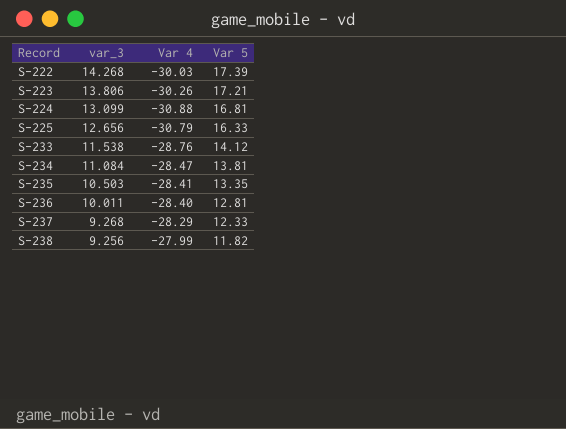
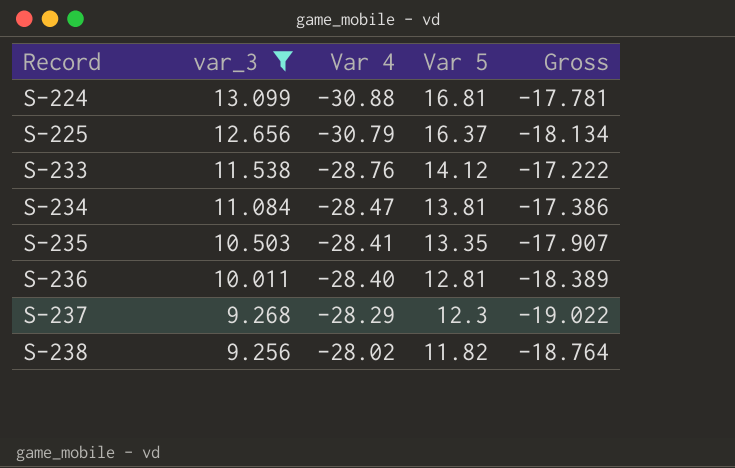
filter: none -> var_3 <= 13.099
column Gross | formula: none -> [var_3] + [Var 4]
S-225 | Var 5: 16.33 -> 16.37
S-237 | Var 5: 12.33 -> 12.3
S-238 | Var 4: -27.99 -> -28.02

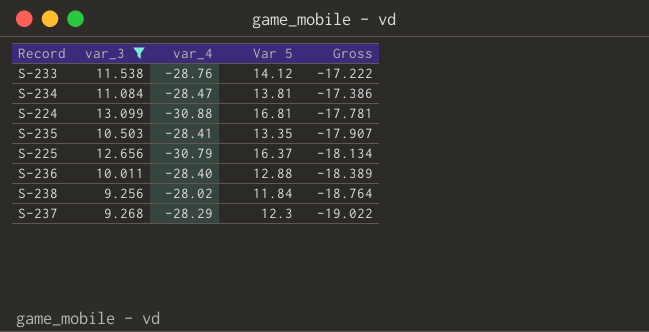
row order: Record ascending -> Gross descending
column name: Var 4 -> var_4
S-236 | Var 5: 12.81 -> 12.88
S-238 | Var 5: 11.82 -> 11.84

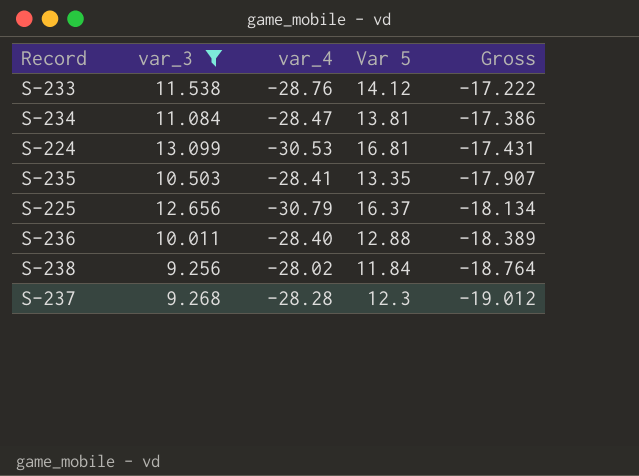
S-224 | var_4: -30.88 -> -30.53
S-224 | Gross: -17.781 -> -17.431
S-237 | var_4: -28.29 -> -28.28
S-237 | Gross: -19.022 -> -19.012

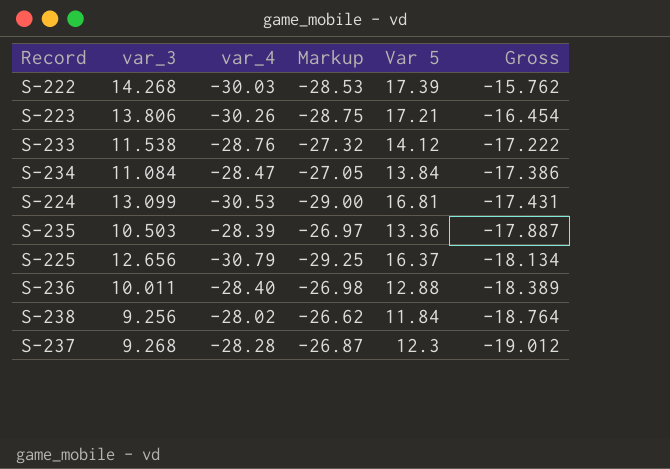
filter: var_3 <= 13.099 -> none
column Markup | formula: none -> [var_4] * 0.95
S-234 | Var 5: 13.81 -> 13.84
S-235 | var_4: -28.41 -> -28.39
S-235 | Var 5: 13.35 -> 13.36
S-235 | Gross: -17.907 -> -17.887

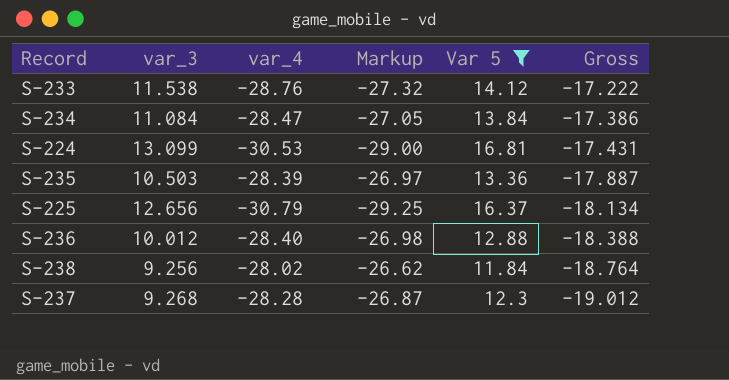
filter: none -> Var 5 <= 16.81
S-236 | var_3: 10.011 -> 10.012
S-236 | Gross: -18.389 -> -18.388

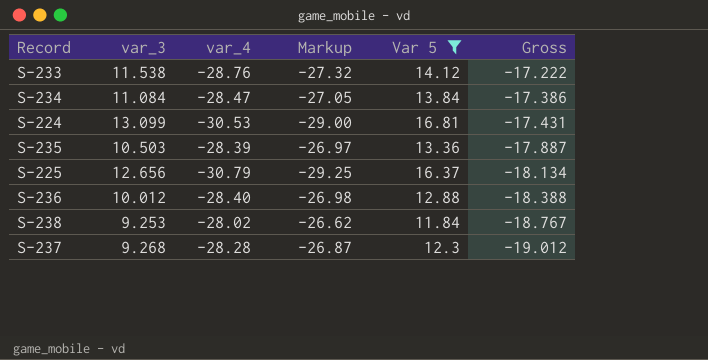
S-238 | var_3: 9.256 -> 9.253
S-238 | Gross: -18.764 -> -18.767

